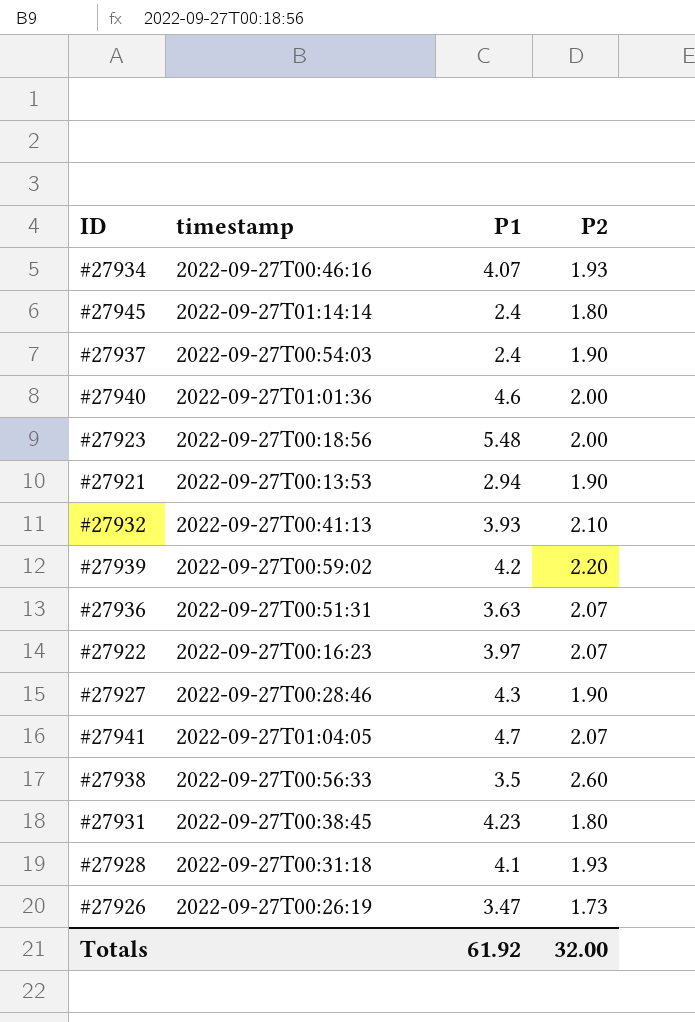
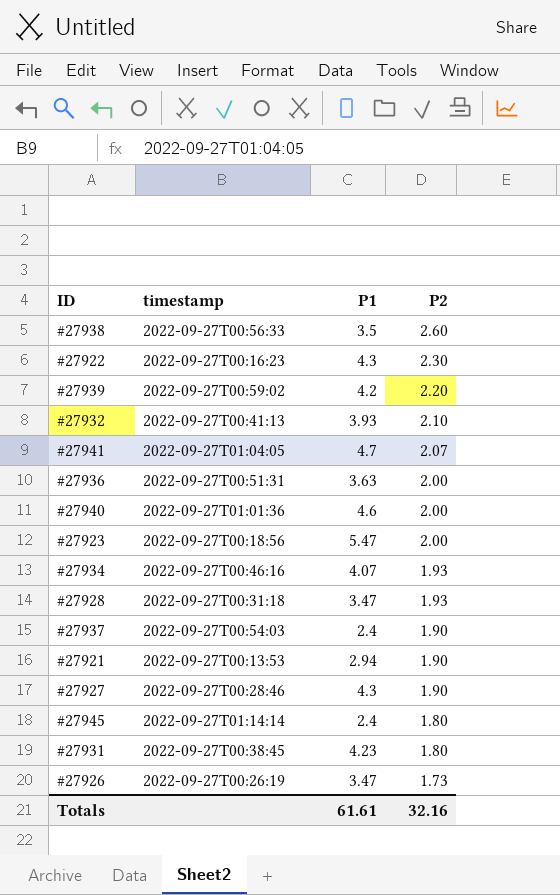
row order: none -> P2 descending
#27922 | P1: 3.97 -> 4.3
#27922 | P2: 2.07 -> 2.30
#27936 | P2: 2.07 -> 2.00
#27923 | P1: 5.48 -> 5.47
#27928 | P1: 4.1 -> 3.47
Totals | P1: 61.92 -> 61.61
Totals | P2: 32.00 -> 32.16

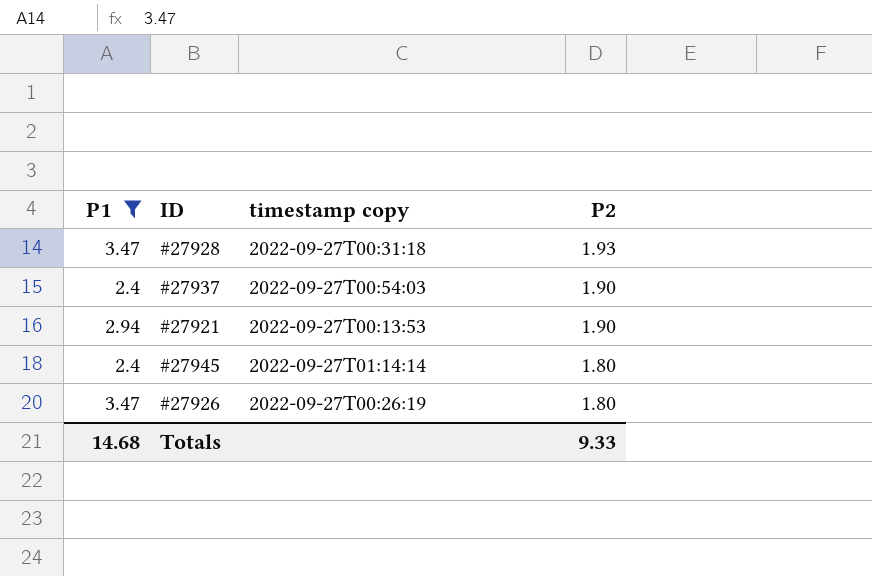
filter: none -> P1 <= 3.47
column P1 | position: 3 -> 1
column name: timestamp -> timestamp copy
#27926 | P2: 1.73 -> 1.80
Totals | P1: 61.61 -> 14.68
Totals | P2: 32.16 -> 9.33

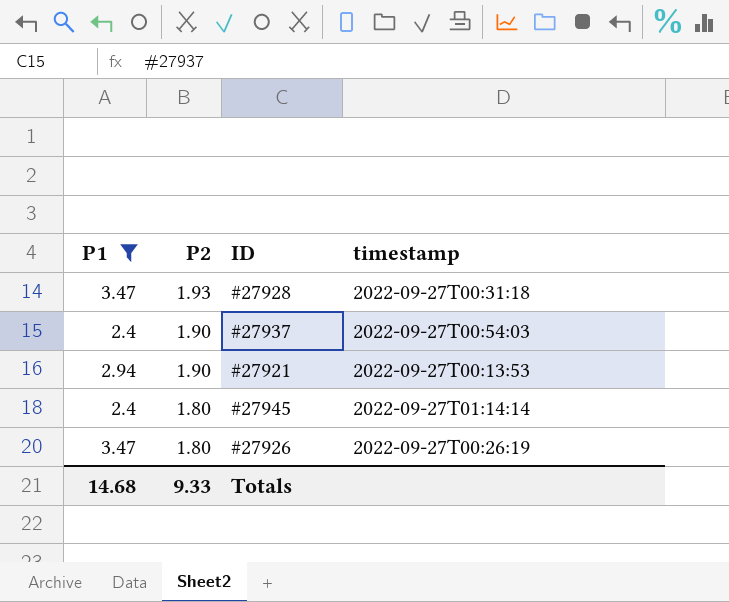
column P2 | position: 4 -> 2
column name: timestamp copy -> timestamp

